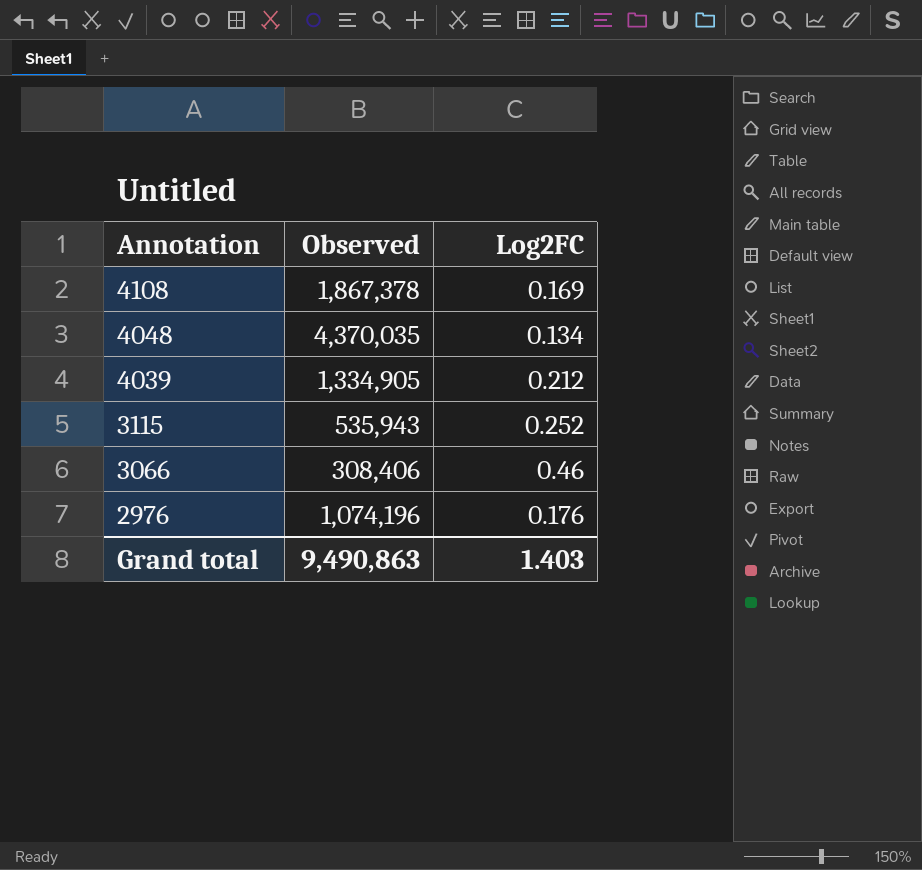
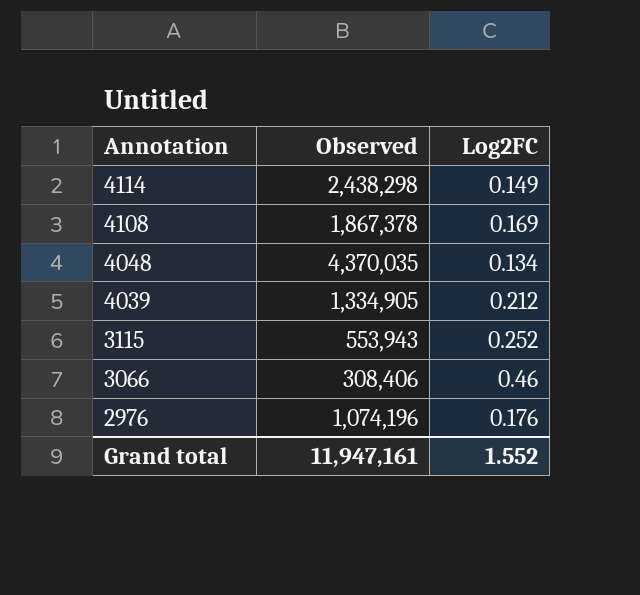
row 4114: none -> 2,438,298 | 0.149
3115 | Observed: 535,943 -> 553,943
Grand total | Observed: 9,490,863 -> 11,947,161
Grand total | Log2FC: 1.403 -> 1.552

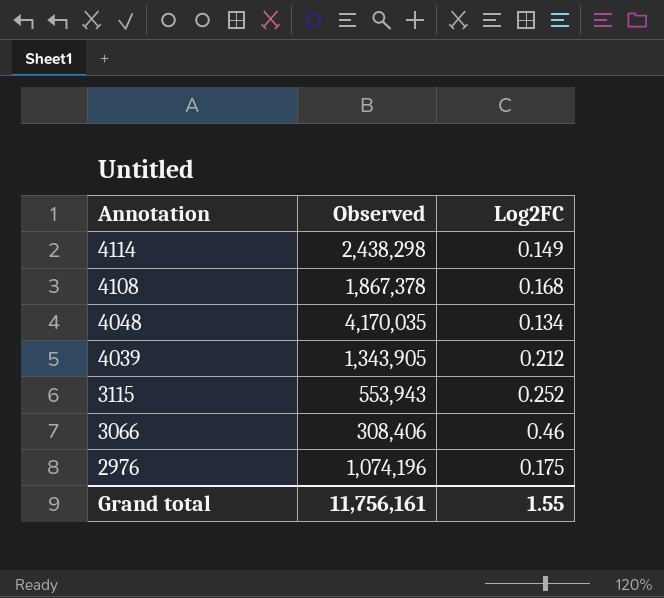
4108 | Log2FC: 0.169 -> 0.168
4048 | Observed: 4,370,035 -> 4,170,035
4039 | Observed: 1,334,905 -> 1,343,905
2976 | Log2FC: 0.176 -> 0.175
Grand total | Observed: 11,947,161 -> 11,756,161
Grand total | Log2FC: 1.552 -> 1.55

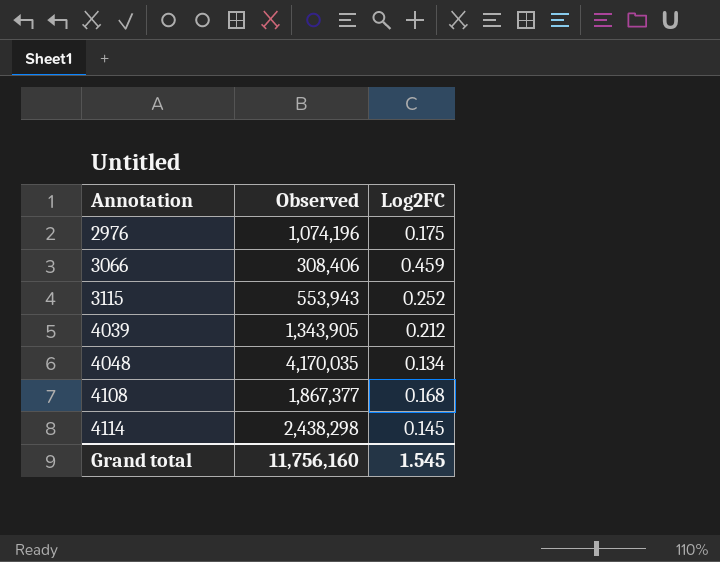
row order: Annotation descending -> Annotation ascending
3066 | Log2FC: 0.46 -> 0.459
4108 | Observed: 1,867,378 -> 1,867,377
4114 | Log2FC: 0.149 -> 0.145
Grand total | Observed: 11,756,161 -> 11,756,160
Grand total | Log2FC: 1.55 -> 1.545

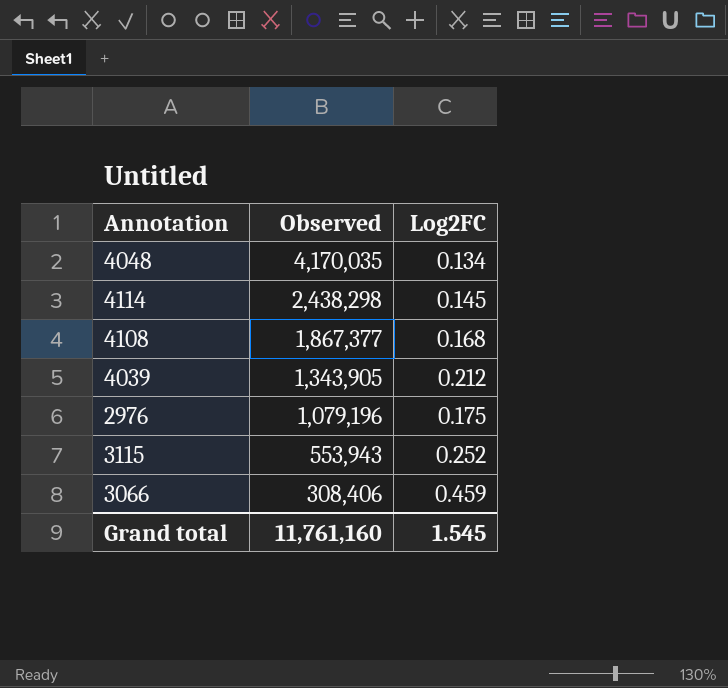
row order: Annotation ascending -> Observed descending
2976 | Observed: 1,074,196 -> 1,079,196
Grand total | Observed: 11,756,160 -> 11,761,160

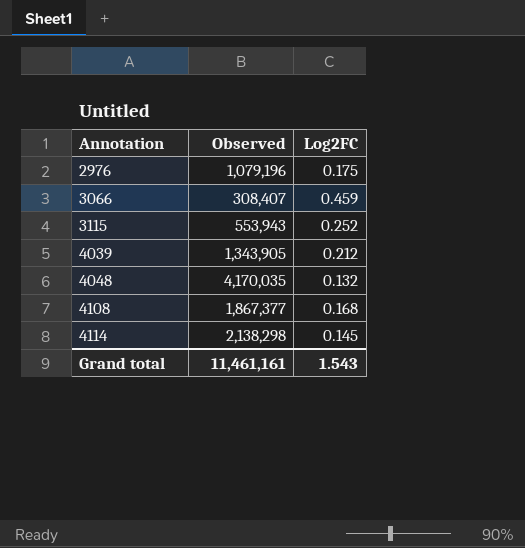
row order: Observed descending -> Annotation ascending
3066 | Observed: 308,406 -> 308,407
4048 | Log2FC: 0.134 -> 0.132
4114 | Observed: 2,438,298 -> 2,138,298
Grand total | Observed: 11,761,160 -> 11,461,161
Grand total | Log2FC: 1.545 -> 1.543

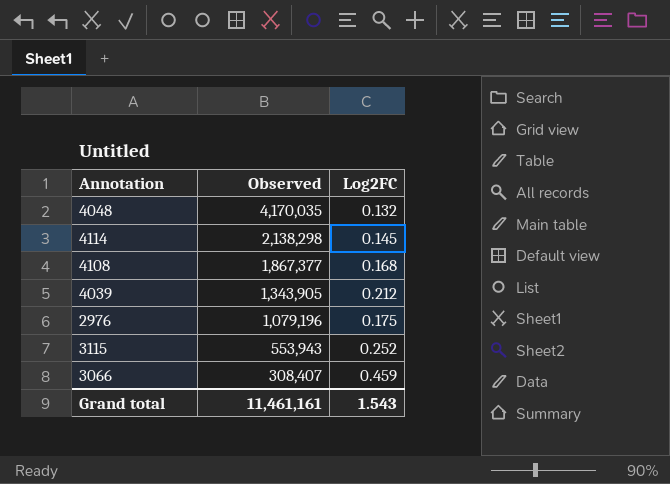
row order: Annotation ascending -> Observed descending

